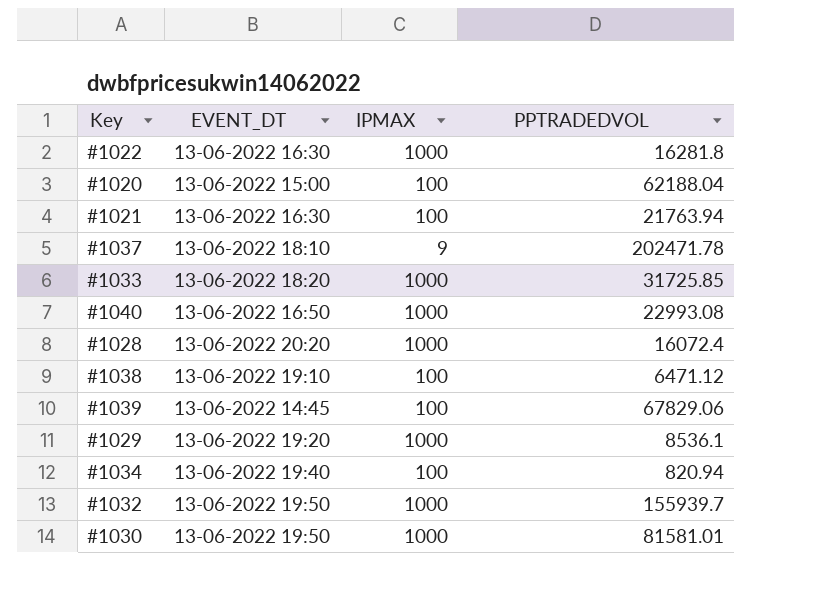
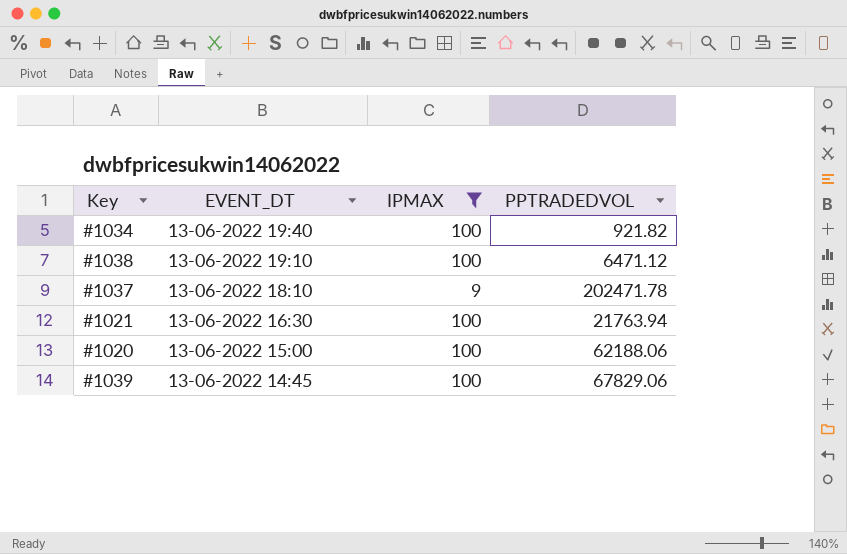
filter: none -> IPMAX != 1000
row order: none -> EVENT_DT descending
#1034 | PPTRADEDVOL: 820.94 -> 921.82
#1020 | PPTRADEDVOL: 62188.04 -> 62188.06

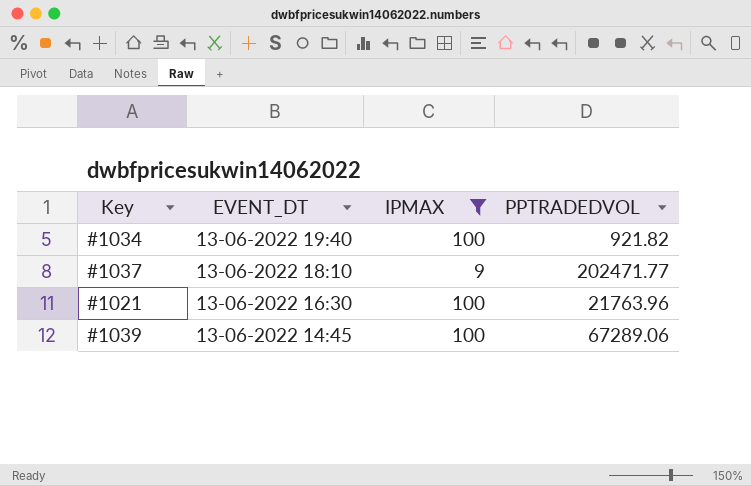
row #1038: 13-06-2022 19:10 | 100 | 6471.12 -> none
row #1020: 13-06-2022 15:00 | 100 | 62188.06 -> none
#1037 | PPTRADEDVOL: 202471.78 -> 202471.77
#1021 | PPTRADEDVOL: 21763.94 -> 21763.96
#1039 | PPTRADEDVOL: 67829.06 -> 67289.06

